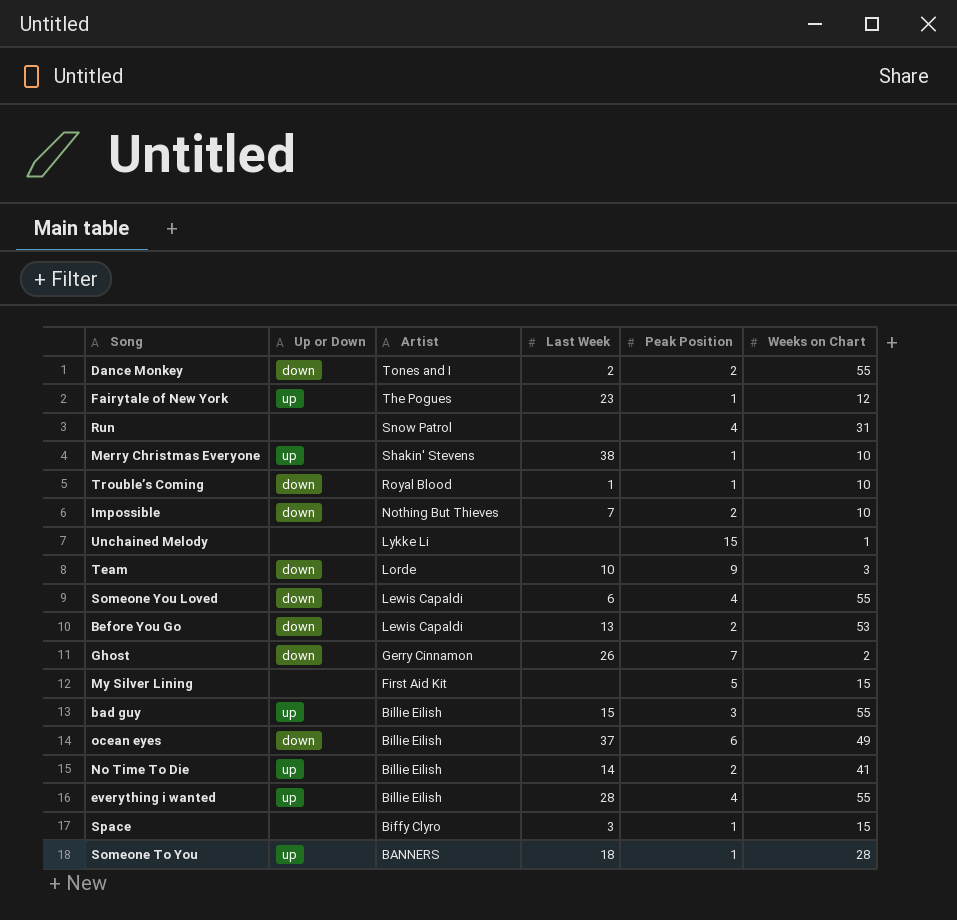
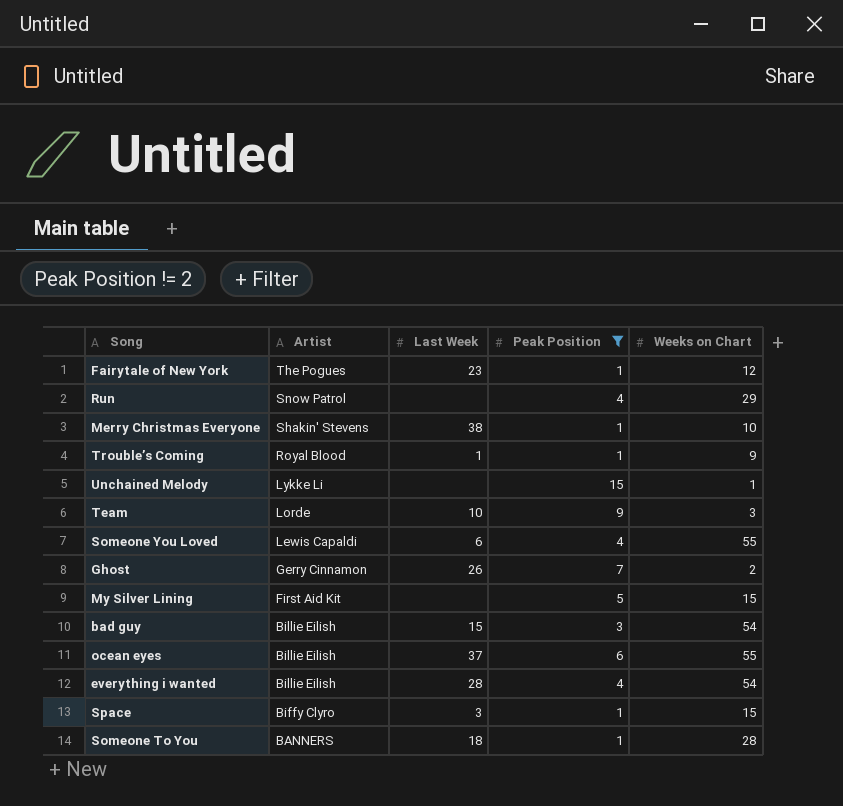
filter: none -> Peak Position != 2
column Up or Down | position: 2 -> none
Run | Weeks on Chart: 31 -> 29
Trouble’s Coming | Weeks on Chart: 10 -> 9
bad guy | Weeks on Chart: 55 -> 54
ocean eyes | Weeks on Chart: 49 -> 55
everything i wanted | Weeks on Chart: 55 -> 54

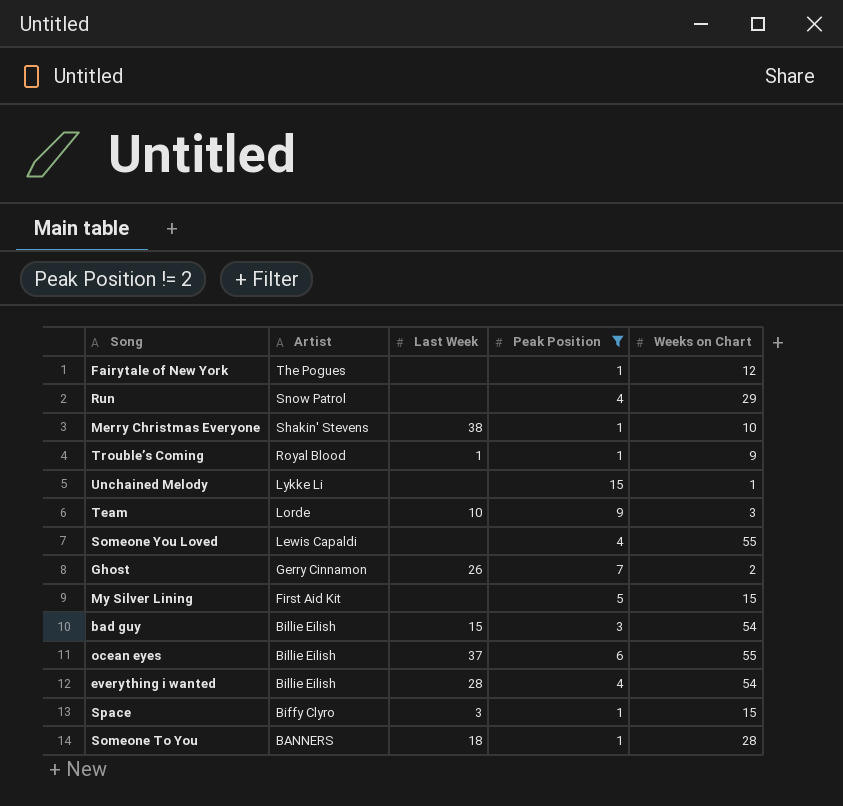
Fairytale of New York | Last Week: 23 -> none
Someone You Loved | Last Week: 6 -> none

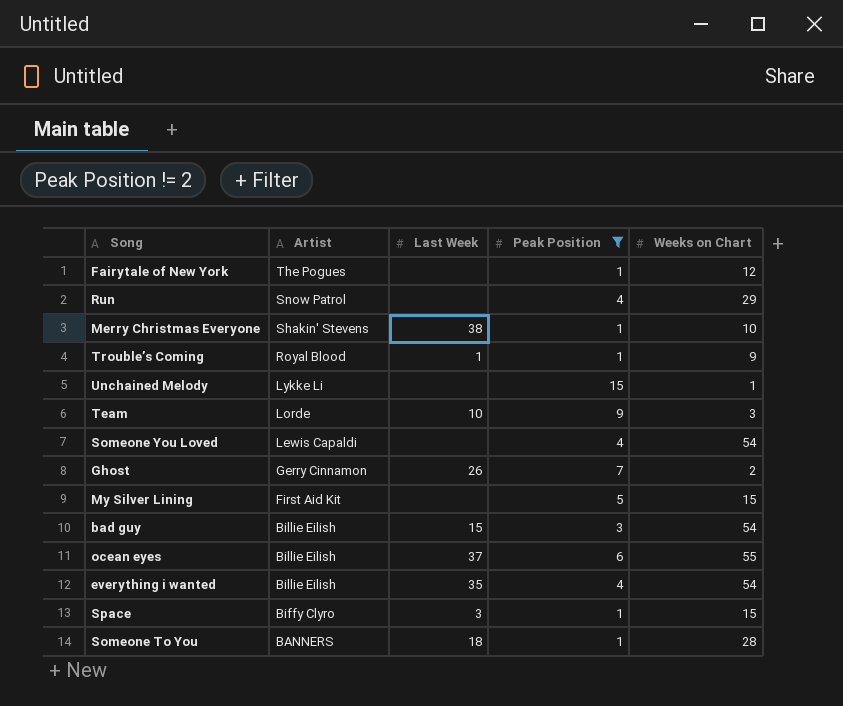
Someone You Loved | Weeks on Chart: 55 -> 54
everything i wanted | Last Week: 28 -> 35

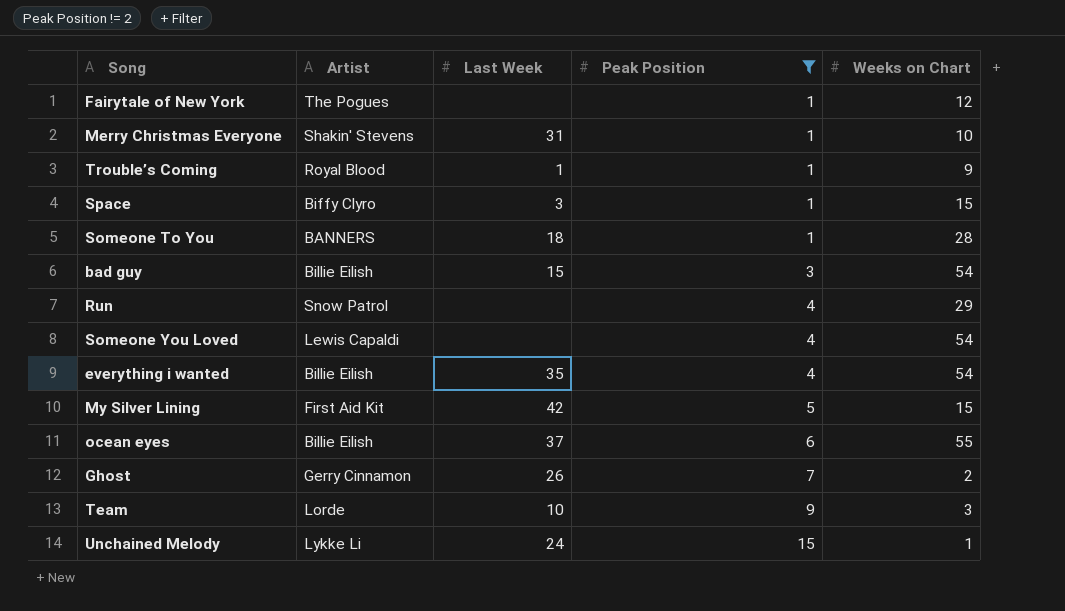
row order: Artist descending -> Peak Position ascending
Merry Christmas Everyone | Last Week: 38 -> 31
My Silver Lining | Last Week: none -> 42
Unchained Melody | Last Week: none -> 24

